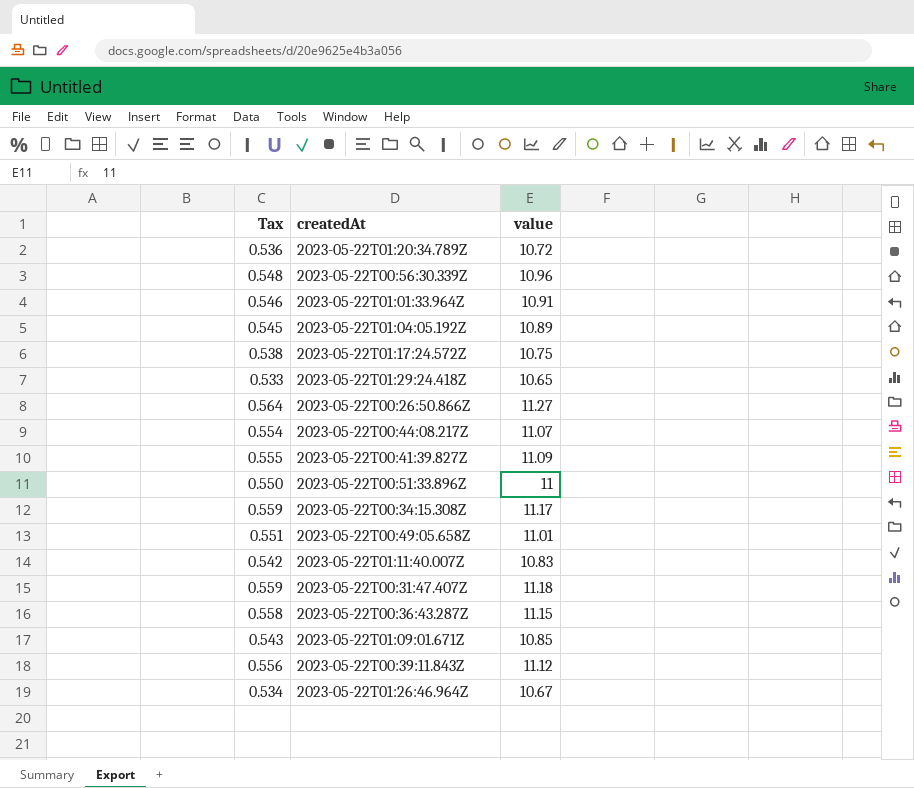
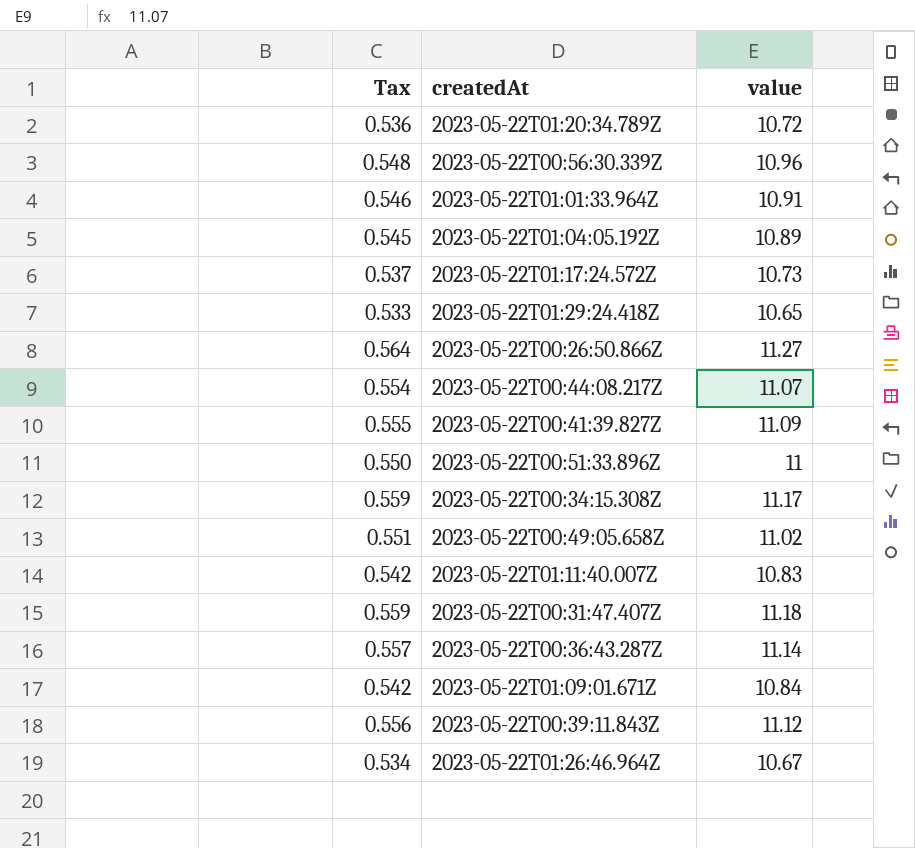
2023-05-22T01:17:24.572Z | Tax: 0.538 -> 0.537
2023-05-22T01:17:24.572Z | value: 10.75 -> 10.73
2023-05-22T00:49:05.658Z | value: 11.01 -> 11.02
2023-05-22T00:36:43.287Z | Tax: 0.558 -> 0.557
2023-05-22T00:36:43.287Z | value: 11.15 -> 11.14
2023-05-22T01:09:01.671Z | Tax: 0.543 -> 0.542
2023-05-22T01:09:01.671Z | value: 10.85 -> 10.84

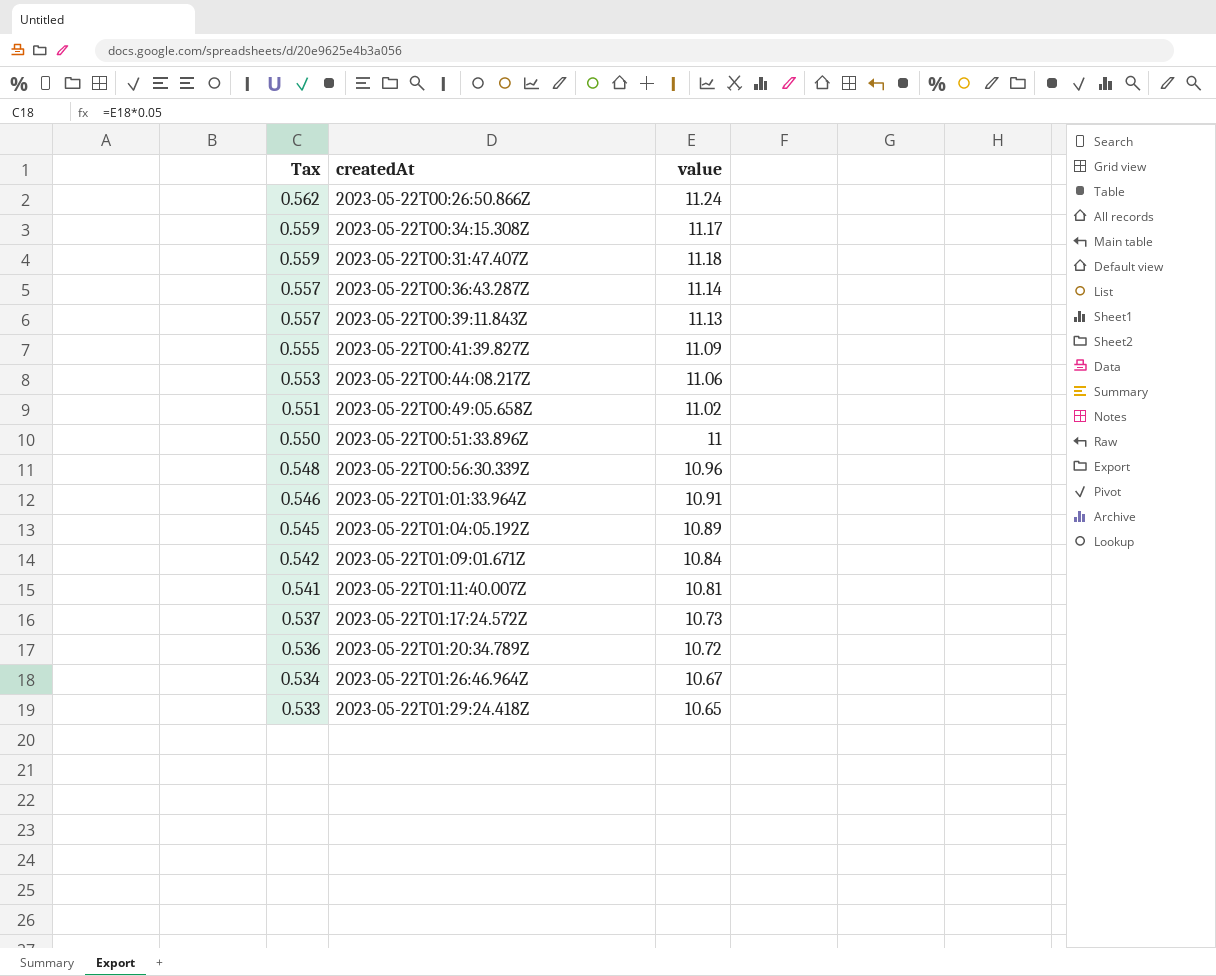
row order: none -> Tax descending
2023-05-22T00:26:50.866Z | Tax: 0.564 -> 0.562
2023-05-22T00:26:50.866Z | value: 11.27 -> 11.24
2023-05-22T00:39:11.843Z | Tax: 0.556 -> 0.557
2023-05-22T00:39:11.843Z | value: 11.12 -> 11.13
2023-05-22T00:44:08.217Z | Tax: 0.554 -> 0.553
2023-05-22T00:44:08.217Z | value: 11.07 -> 11.06
2023-05-22T01:11:40.007Z | Tax: 0.542 -> 0.541
2023-05-22T01:11:40.007Z | value: 10.83 -> 10.81

